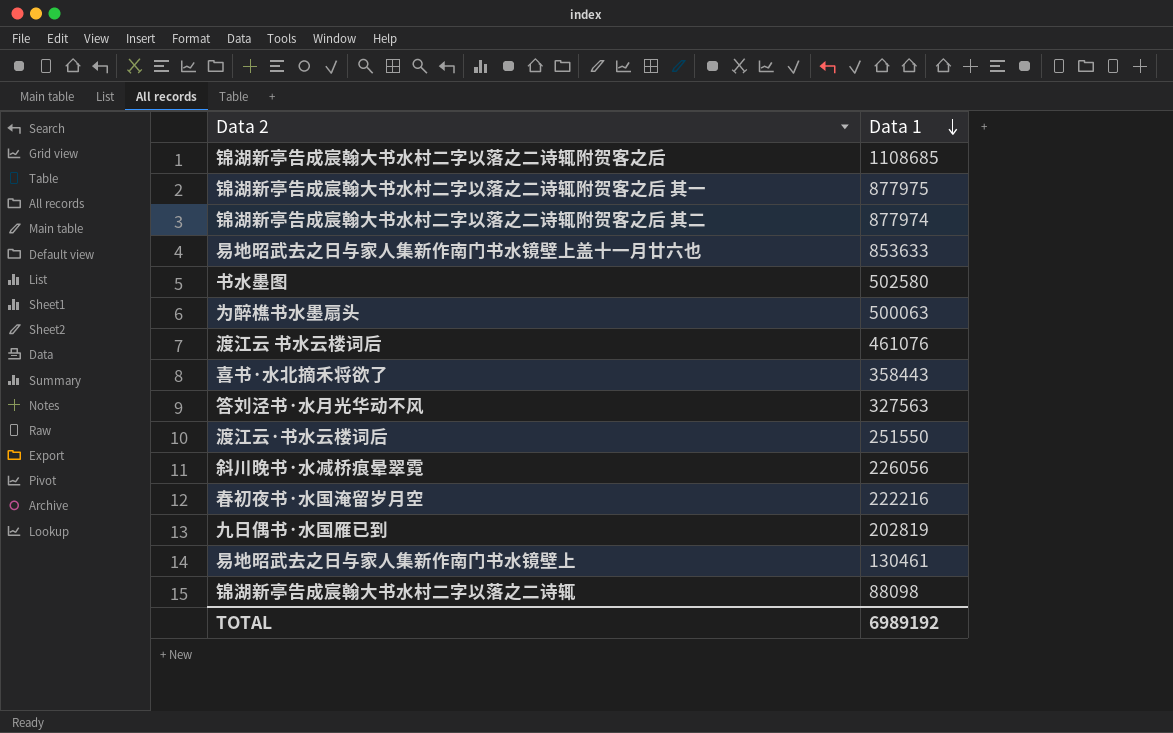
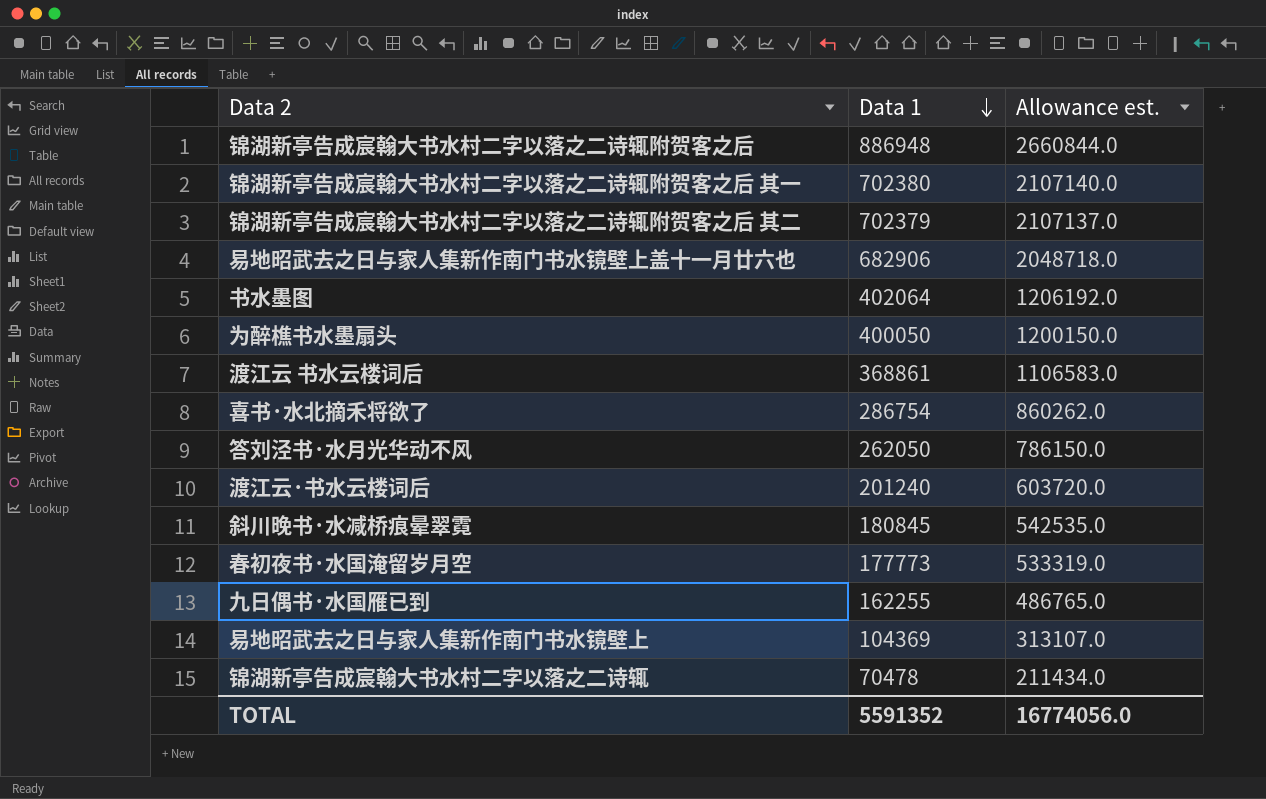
column Allowance est. | formula: none -> [Data 1] * 3
锦湖新亭告成宸翰大书水村二字以落之二诗辄附贺客之后 | Data 1: 1108685 -> 886948
锦湖新亭告成宸翰大书水村二字以落之二诗辄附贺客之后 其一 | Data 1: 877975 -> 702380
锦湖新亭告成宸翰大书水村二字以落之二诗辄附贺客之后 其二 | Data 1: 877974 -> 702379
易地昭武去之日与家人集新作南门书水镜壁上盖十一月廿六也 | Data 1: 853633 -> 682906
书水墨图 | Data 1: 502580 -> 402064
为醉樵书水墨扇头 | Data 1: 500063 -> 400050
渡江云 书水云楼词后 | Data 1: 461076 -> 368861
喜书·水北摘禾将欲了 | Data 1: 358443 -> 286754
答刘泾书·水月光华动不风 | Data 1: 327563 -> 262050
渡江云·书水云楼词后 | Data 1: 251550 -> 201240
斜川晚书·水减桥痕晕翠霓 | Data 1: 226056 -> 180845
春初夜书·水国淹留岁月空 | Data 1: 222216 -> 177773
九日偶书·水国雁已到 | Data 1: 202819 -> 162255
易地昭武去之日与家人集新作南门书水镜壁上 | Data 1: 130461 -> 104369
锦湖新亭告成宸翰大书水村二字以落之二诗辄 | Data 1: 88098 -> 70478
TOTAL | Data 1: 6989192 -> 5591352

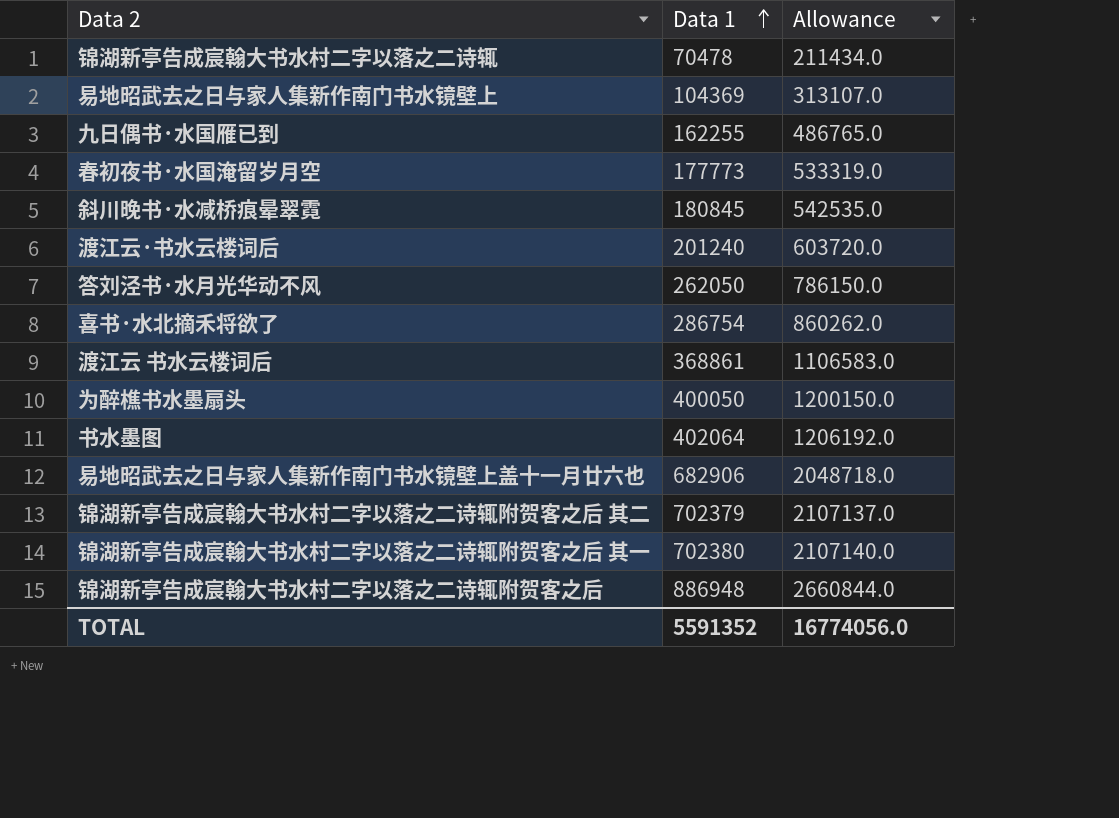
row order: Data 1 descending -> Data 1 ascending
column name: Allowance est. -> Allowance

